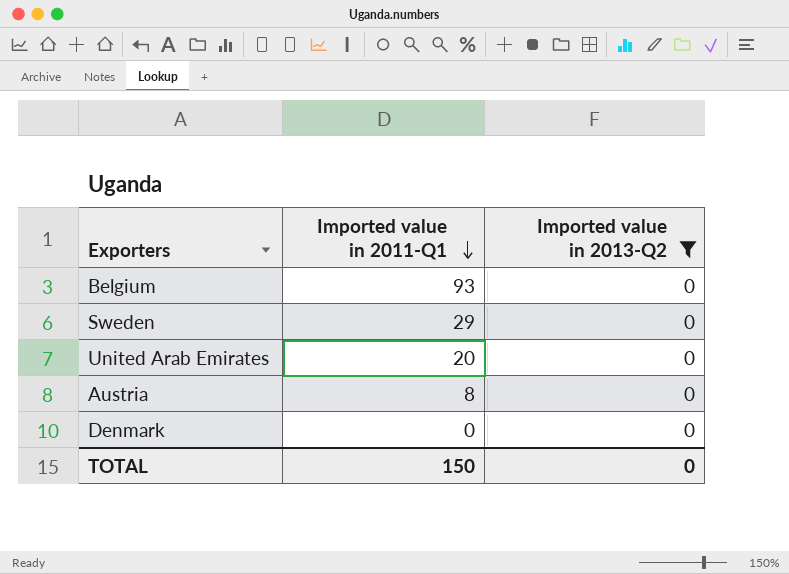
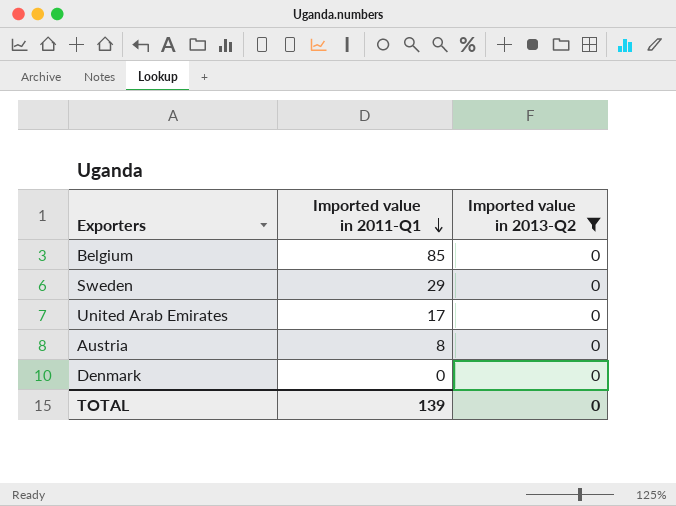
Belgium | Imported value in 2011-Q1: 93 -> 85
United Arab Emirates | Imported value in 2011-Q1: 20 -> 17
TOTAL | Imported value in 2011-Q1: 150 -> 139

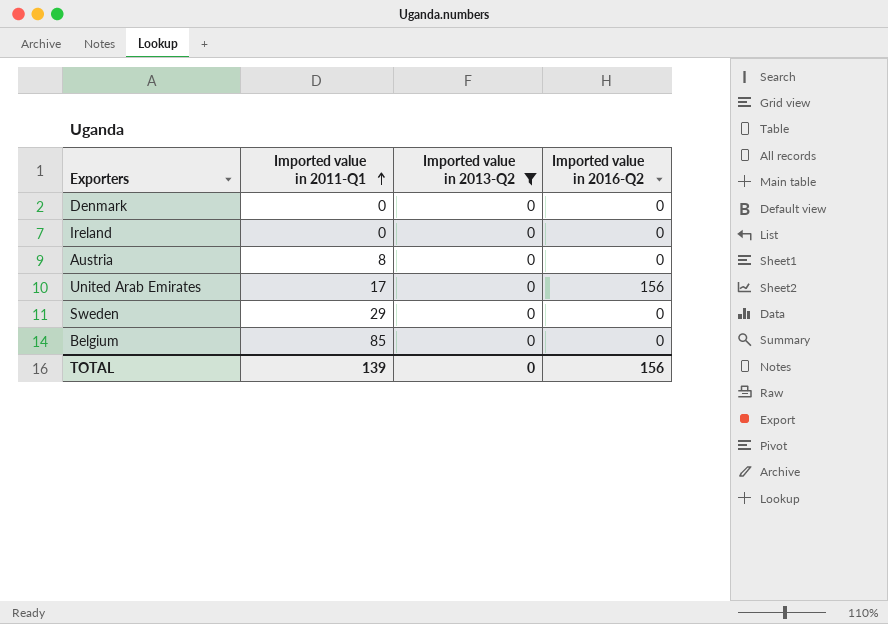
row order: Imported value in 2011-Q1 descending -> Imported value in 2011-Q1 ascending
column Imported value in 2016-Q2 | position: none -> 4
row Ireland: none -> 0 | 0 | 0

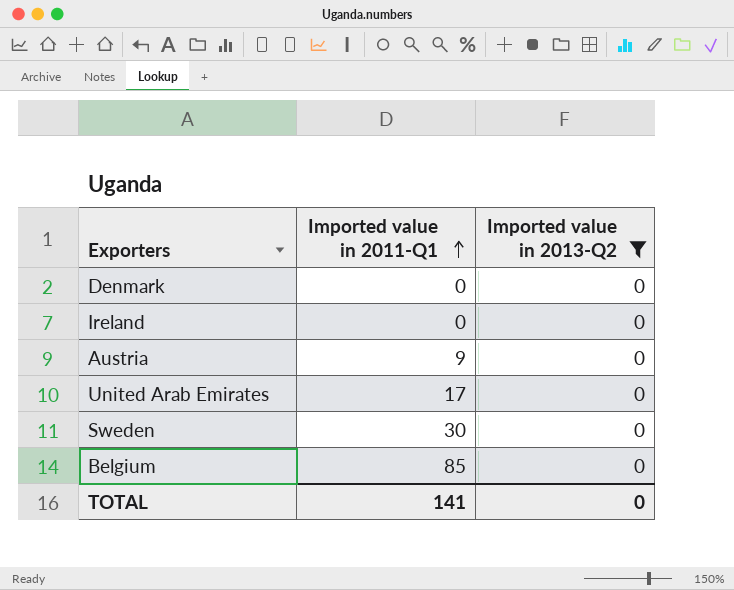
column Imported value in 2016-Q2 | position: 4 -> none
Austria | Imported value in 2011-Q1: 8 -> 9
Sweden | Imported value in 2011-Q1: 29 -> 30
TOTAL | Imported value in 2011-Q1: 139 -> 141

